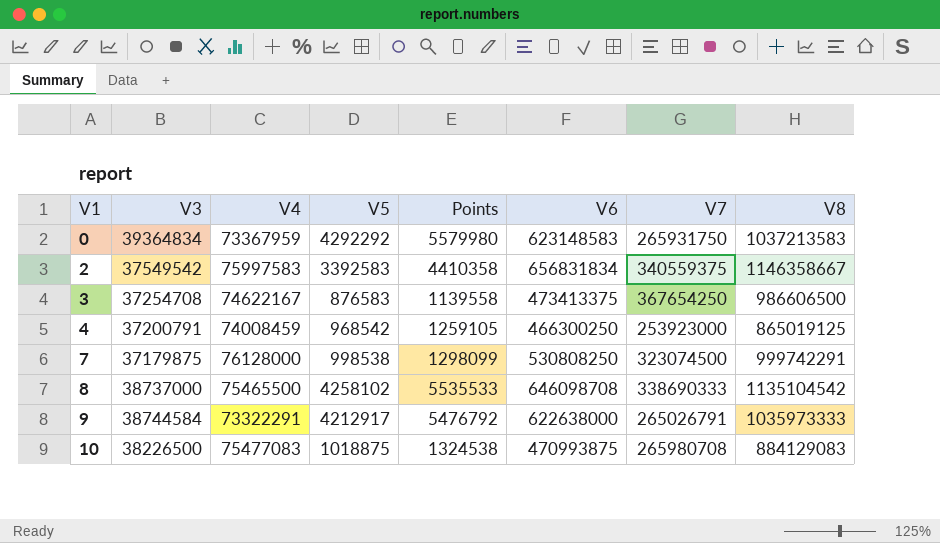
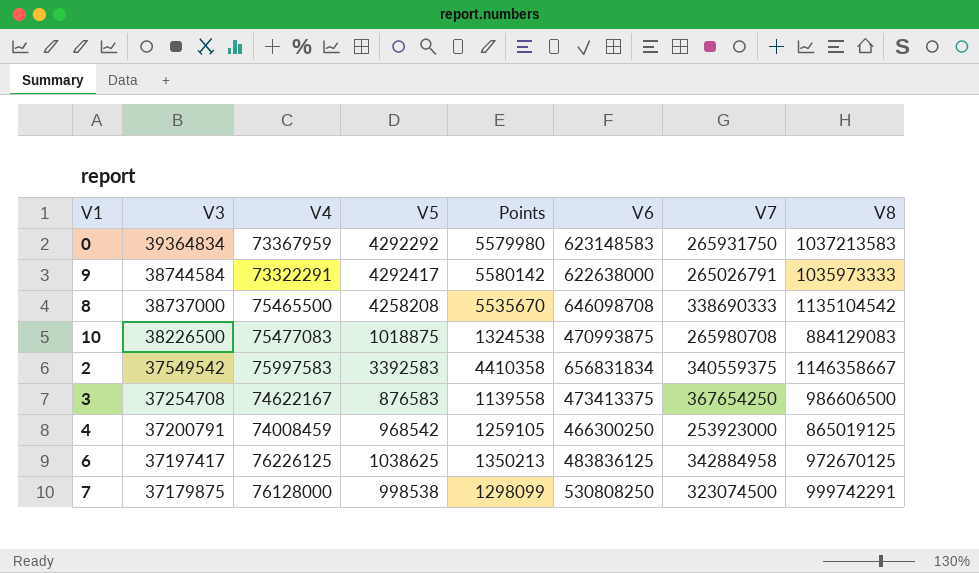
row order: V1 ascending -> V3 descending
9 | V5: 4212917 -> 4292417
9 | Points: 5476792 -> 5580142
8 | V5: 4258102 -> 4258208
8 | Points: 5535533 -> 5535670
row 6: none -> 37197417 | 76226125 | 1038625 | 1350213 | 483836125 | 342884958 | 972670125

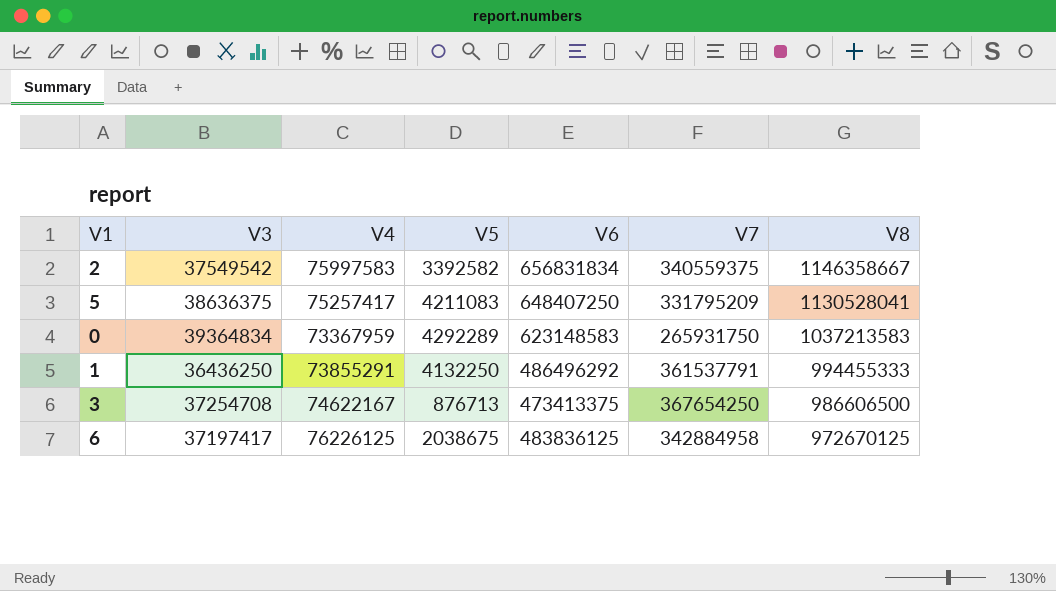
row order: V3 descending -> V8 descending
column Points | formula: [V5] * 1.3 -> none
row 9: 38744584 | 73322291 | 4292417 | 5580142 | 622638000 | 265026791 | 1035973333 -> none
row 8: 38737000 | 75465500 | 4258208 | 5535670 | 646098708 | 338690333 | 1135104542 -> none
row 10: 38226500 | 75477083 | 1018875 | 1324538 | 470993875 | 265980708 | 884129083 -> none
row 4: 37200791 | 74008459 | 968542 | 1259105 | 466300250 | 253923000 | 865019125 -> none
row 7: 37179875 | 76128000 | 998538 | 1298099 | 530808250 | 323074500 | 999742291 -> none
2 | V5: 3392583 -> 3392582
row 5: none -> 38636375 | 75257417 | 4211083 | 648407250 | 331795209 | 1130528041
0 | V5: 4292292 -> 4292289
row 1: none -> 36436250 | 73855291 | 4132250 | 486496292 | 361537791 | 994455333
3 | V5: 876583 -> 876713
6 | V5: 1038625 -> 2038675

